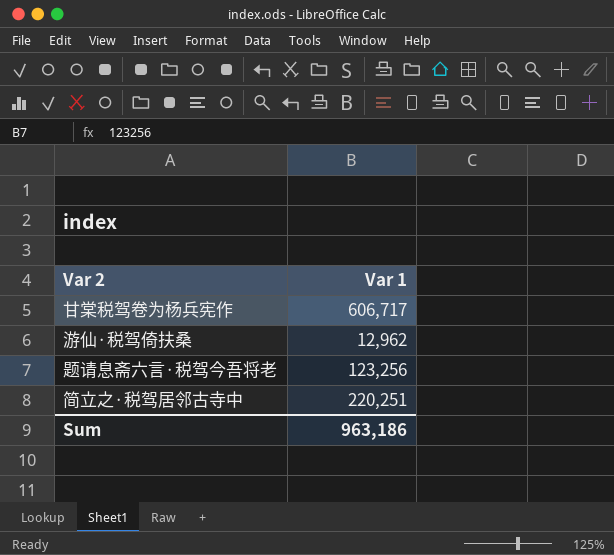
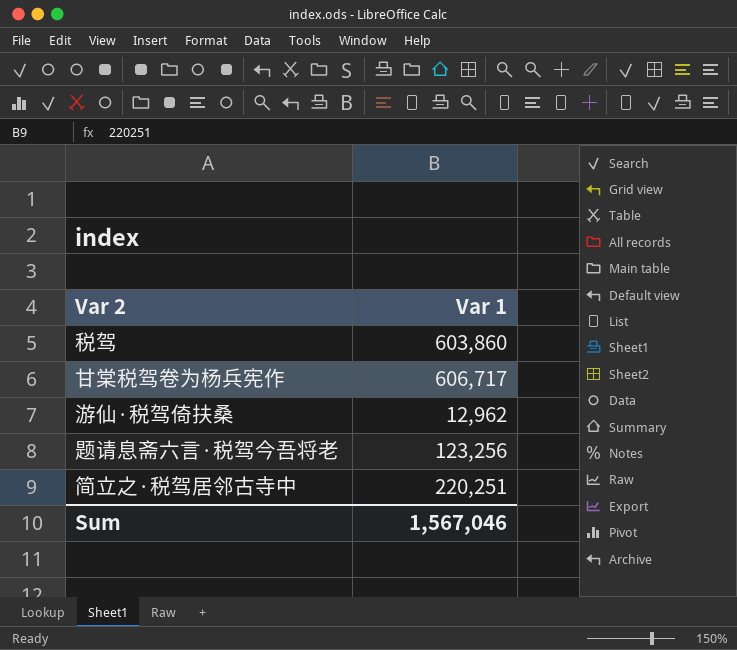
row 税驾: none -> 603,860
Sum | Var 1: 963,186 -> 1,567,046

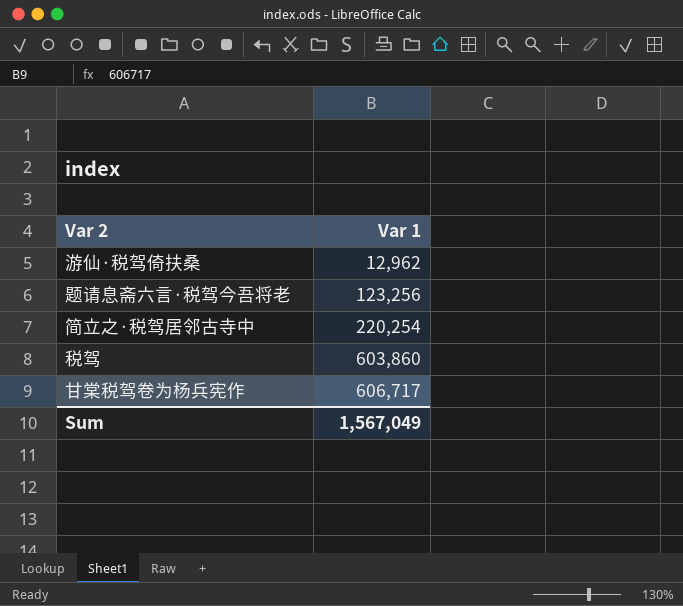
row order: none -> Var 1 ascending
简立之·税驾居邻古寺中 | Var 1: 220,251 -> 220,254
Sum | Var 1: 1,567,046 -> 1,567,049

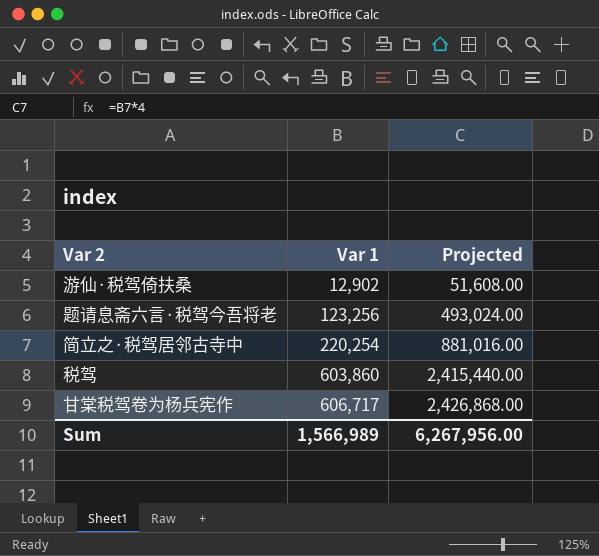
column Projected | formula: none -> [Var 1] * 4
游仙·税驾倚扶桑 | Var 1: 12,962 -> 12,902
Sum | Var 1: 1,567,049 -> 1,566,989

